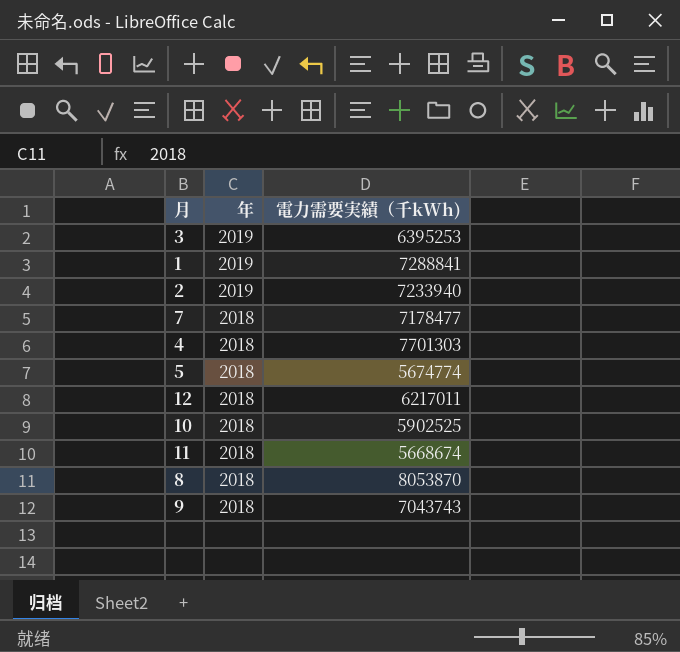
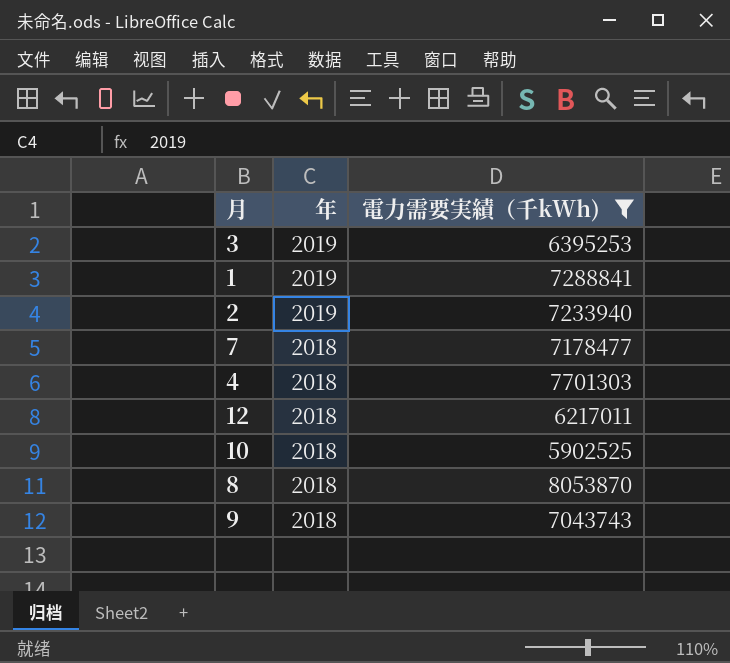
filter: none -> 電力需要実績（千kWh) >= 5902525

